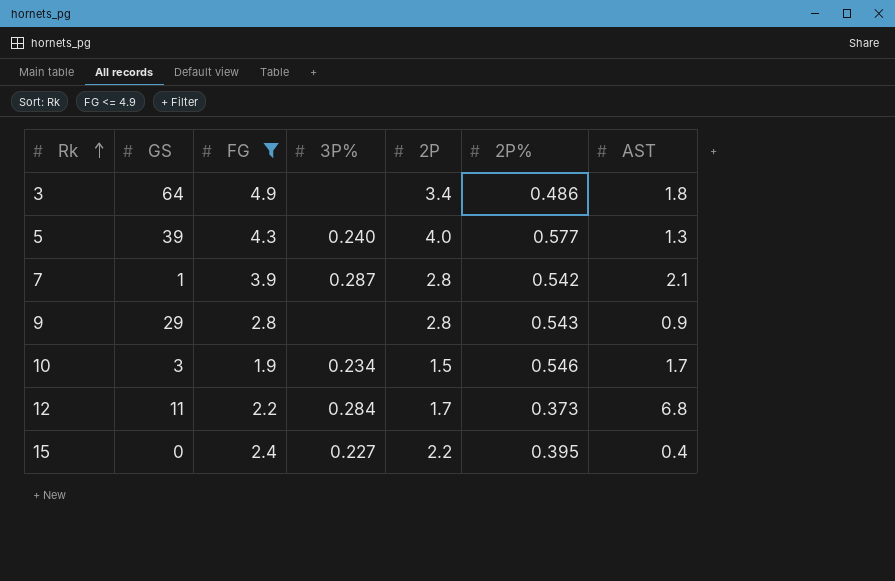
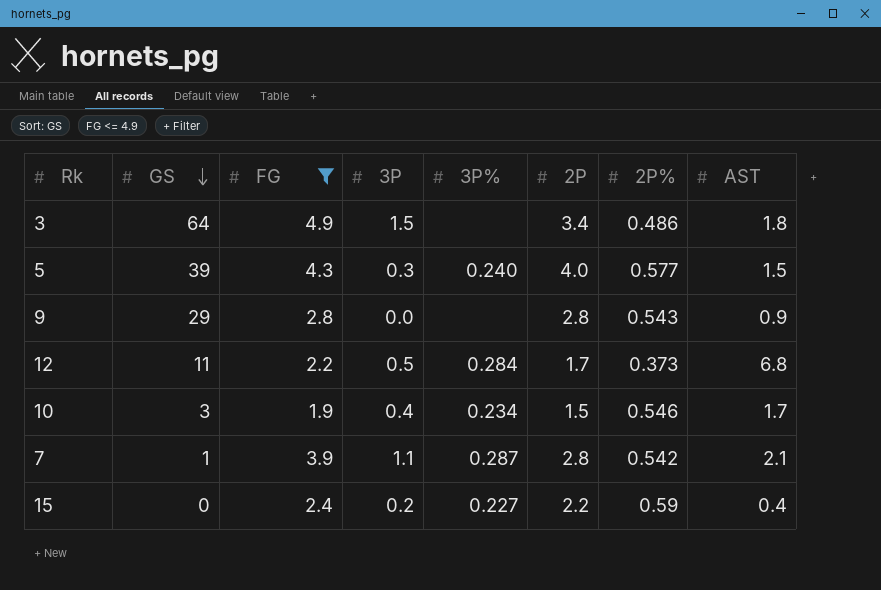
row order: Rk ascending -> GS descending
column 3P | position: none -> 4
5 | AST: 1.3 -> 1.5
15 | 2P%: 0.395 -> 0.59

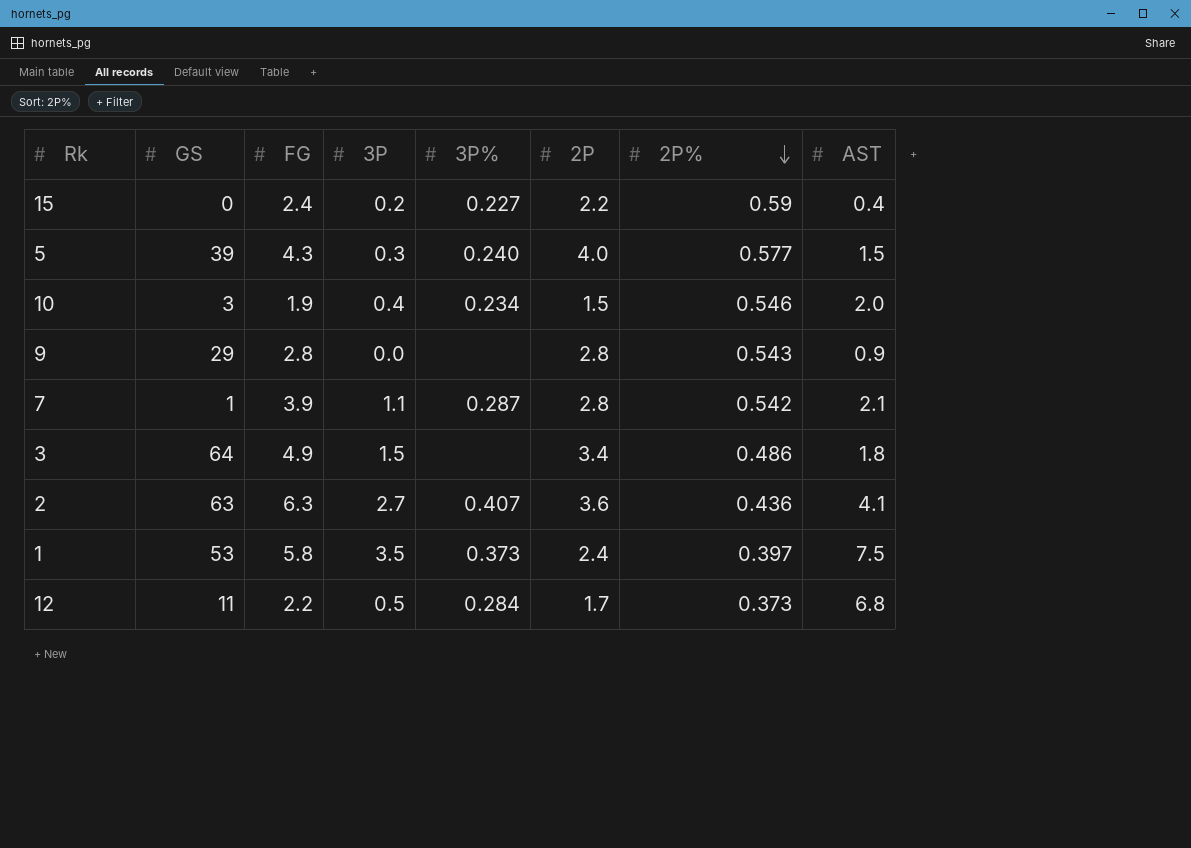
filter: FG <= 4.9 -> none
row order: GS descending -> 2P% descending
10 | AST: 1.7 -> 2.0

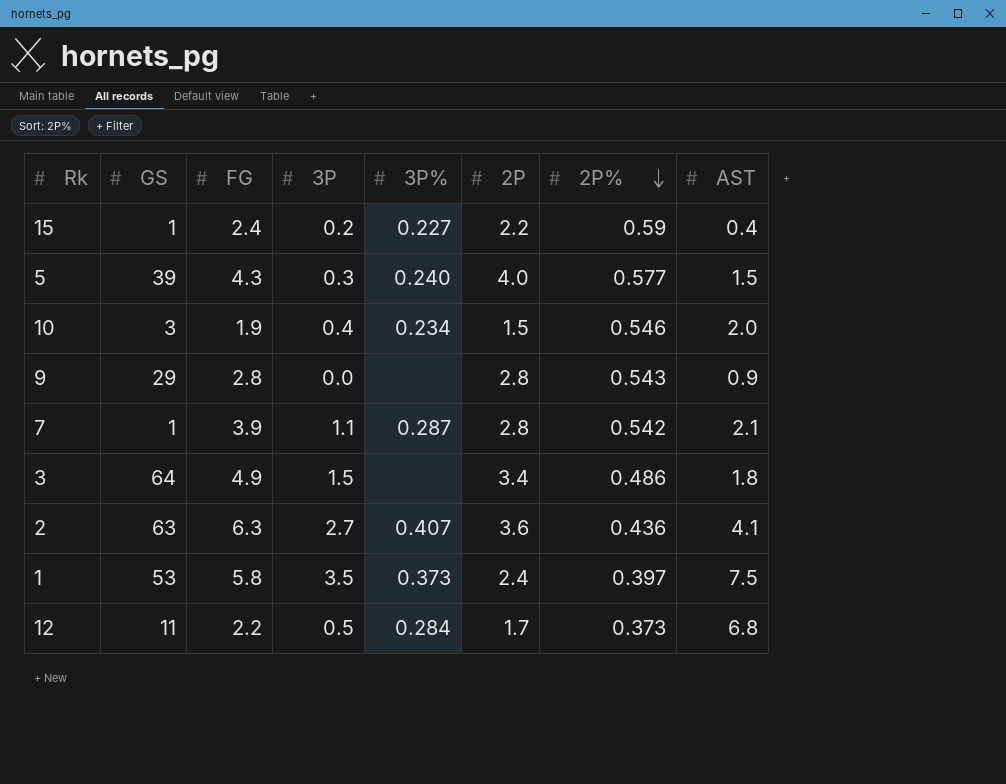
15 | GS: 0 -> 1

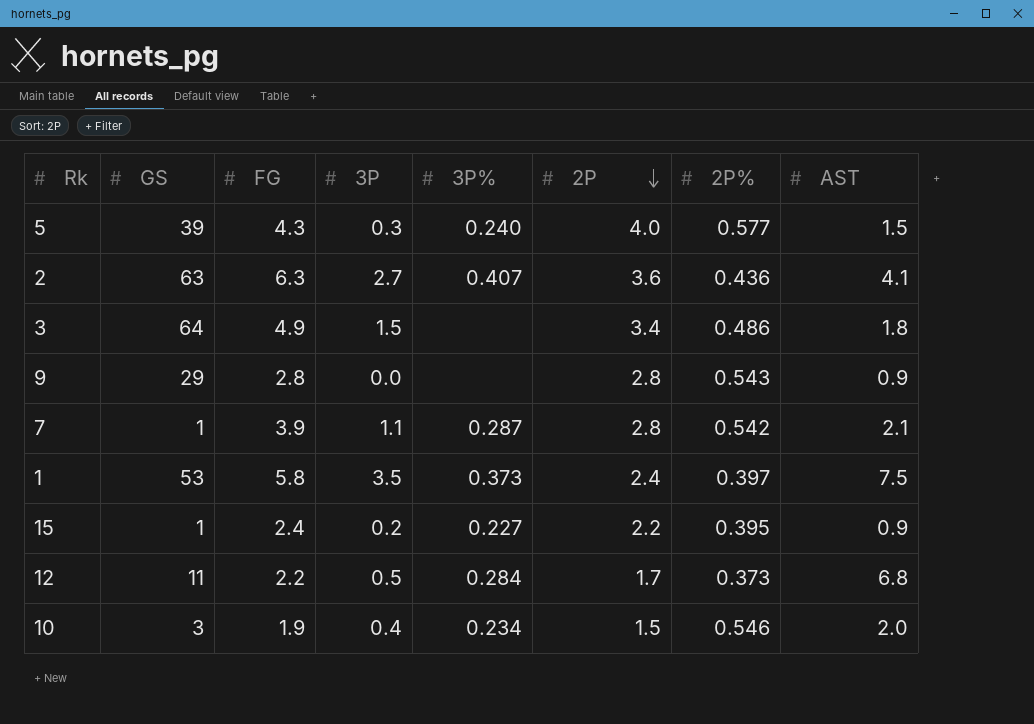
row order: 2P% descending -> 2P descending
15 | 2P%: 0.59 -> 0.395
15 | AST: 0.4 -> 0.9

